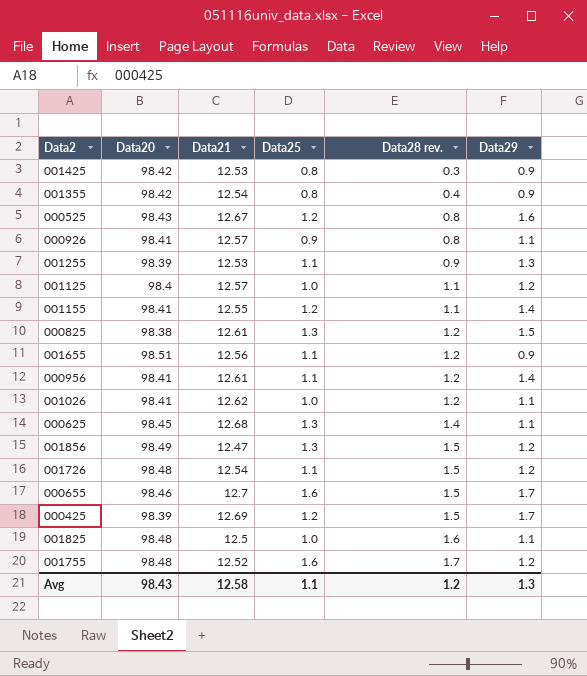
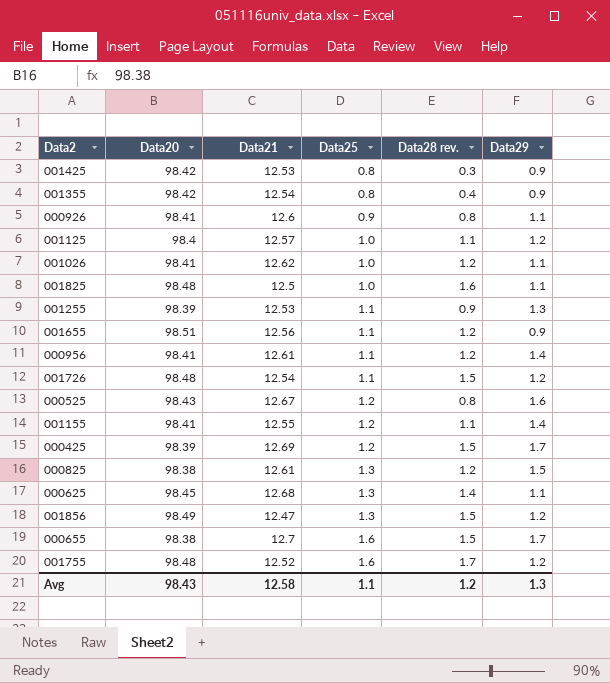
row order: Data28 rev. ascending -> Data25 ascending
000926 | Data21: 12.57 -> 12.6
000655 | Data20: 98.46 -> 98.38

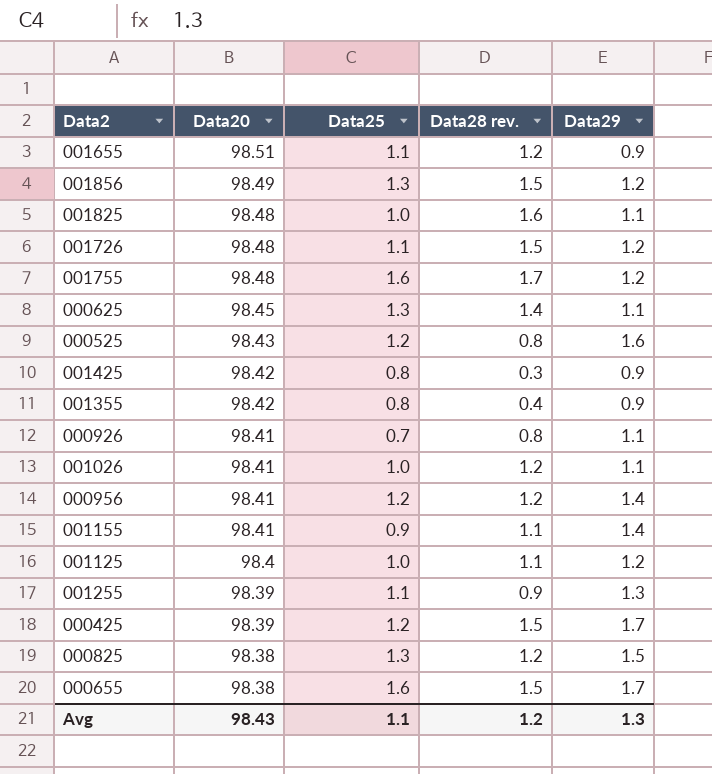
row order: Data25 ascending -> Data20 descending
column Data21 | position: 3 -> none
000926 | Data25: 0.9 -> 0.7
000956 | Data25: 1.1 -> 1.2
001155 | Data25: 1.2 -> 0.9

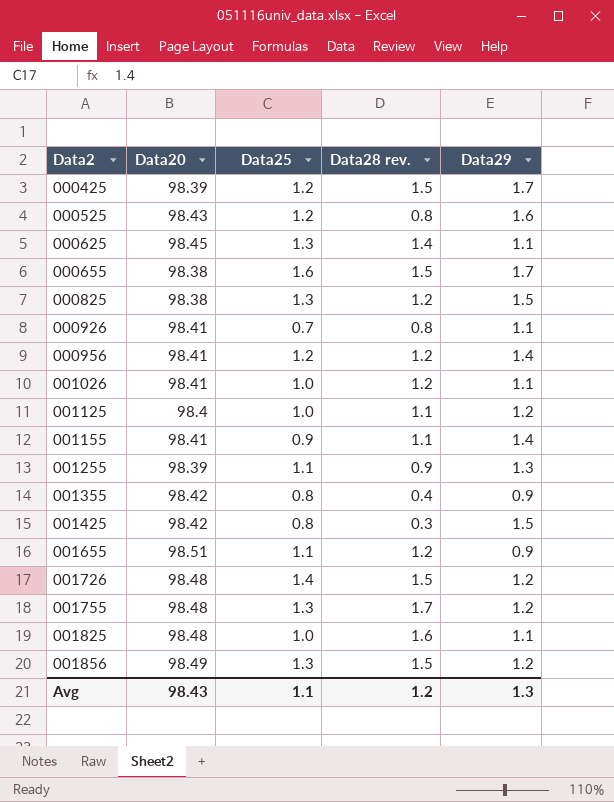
row order: Data20 descending -> Data2 ascending
001425 | Data29: 0.9 -> 1.5
001726 | Data25: 1.1 -> 1.4
001755 | Data25: 1.6 -> 1.3

